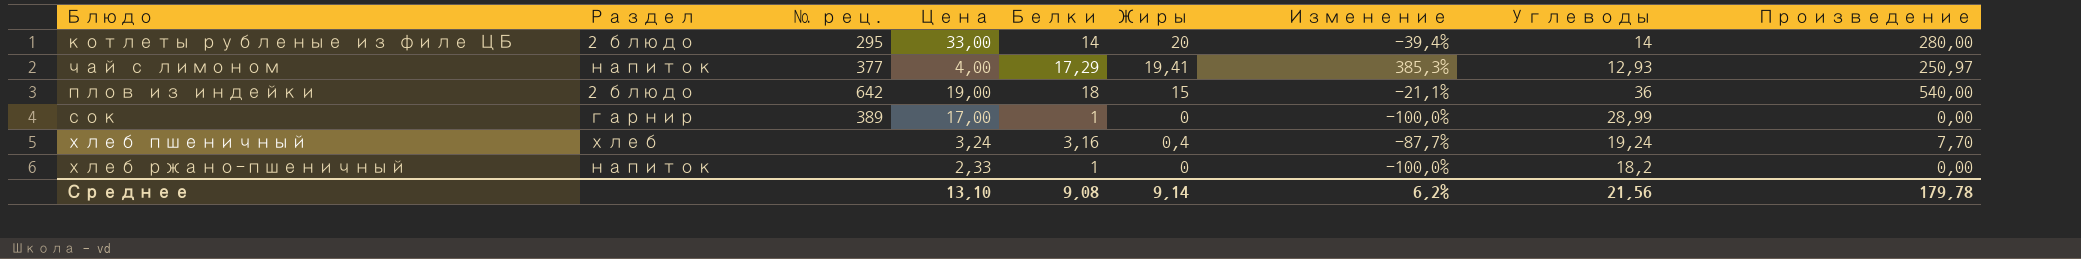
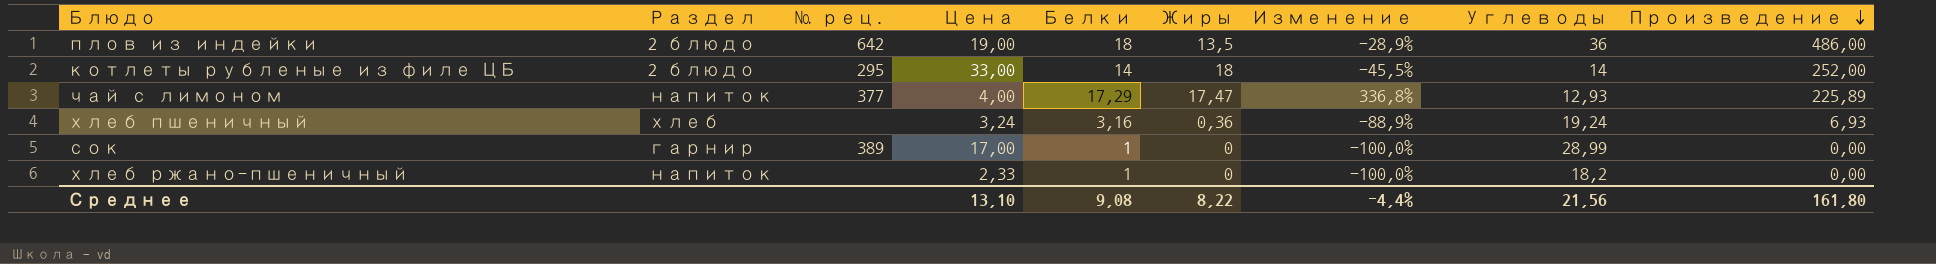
row order: none -> Произведение descending
плов из индейки | Жиры: 15 -> 13,5
плов из индейки | Изменение: -21,1% -> -28,9%
плов из индейки | Произведение: 540,00 -> 486,00
котлеты рубленые из филе ЦБ | Жиры: 20 -> 18
котлеты рубленые из филе ЦБ | Изменение: -39,4% -> -45,5%
котлеты рубленые из филе ЦБ | Произведение: 280,00 -> 252,00
чай с лимоном | Жиры: 19,41 -> 17,47
чай с лимоном | Изменение: 385,3% -> 336,8%
чай с лимоном | Произведение: 250,97 -> 225,89
хлеб пшеничный | Жиры: 0,4 -> 0,36
хлеб пшеничный | Изменение: -87,7% -> -88,9%
хлеб пшеничный | Произведение: 7,70 -> 6,93
Среднее | Жиры: 9,14 -> 8,22
Среднее | Изменение: 6,2% -> -4,4%
Среднее | Произведение: 179,78 -> 161,80

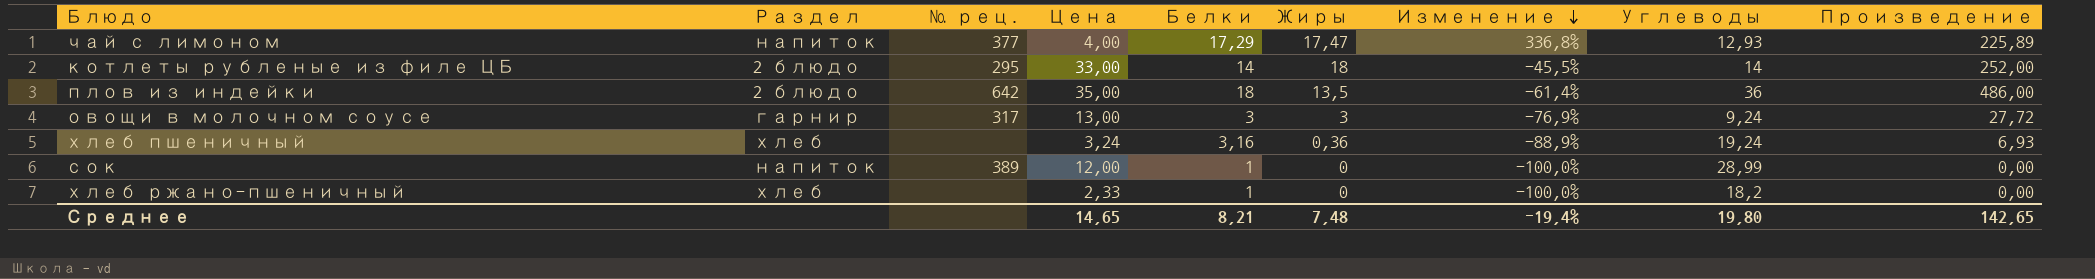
row order: Произведение descending -> Изменение descending
плов из индейки | Цена: 19,00 -> 35,00
плов из индейки | Изменение: -28,9% -> -61,4%
row овощи в молочном соусе: none -> гарнир | 317 | 13,00 | 3 | 3 | -76,9% | 9,24 | 27,72
сок | Раздел: гарнир -> напиток
сок | Цена: 17,00 -> 12,00
хлеб ржано-пшеничный | Раздел: напиток -> хлеб
Среднее | Цена: 13,10 -> 14,65
Среднее | Белки: 9,08 -> 8,21
Среднее | Жиры: 8,22 -> 7,48
Среднее | Изменение: -4,4% -> -19,4%
Среднее | Углеводы: 21,56 -> 19,80
Среднее | Произведение: 161,80 -> 142,65

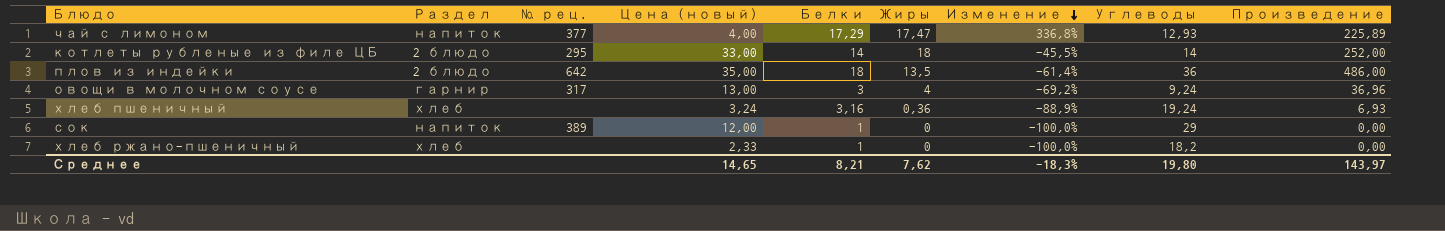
column name: Цена -> Цена (новый)
овощи в молочном соусе | Жиры: 3 -> 4
овощи в молочном соусе | Изменение: -76,9% -> -69,2%
овощи в молочном соусе | Произведение: 27,72 -> 36,96
сок | Углеводы: 28,99 -> 29
Среднее | Жиры: 7,48 -> 7,62
Среднее | Изменение: -19,4% -> -18,3%
Среднее | Произведение: 142,65 -> 143,97

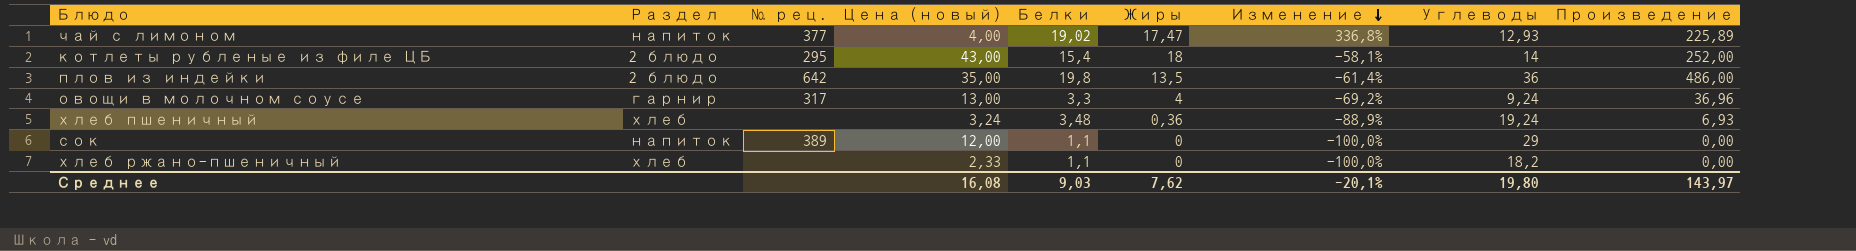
чай с лимоном | Белки: 17,29 -> 19,02
котлеты рубленые из филе ЦБ | Цена (новый): 33,00 -> 43,00
котлеты рубленые из филе ЦБ | Белки: 14 -> 15,4
котлеты рубленые из филе ЦБ | Изменение: -45,5% -> -58,1%
плов из индейки | Белки: 18 -> 19,8
овощи в молочном соусе | Белки: 3 -> 3,3
хлеб пшеничный | Белки: 3,16 -> 3,48
сок | Белки: 1 -> 1,1
хлеб ржано-пшеничный | Белки: 1 -> 1,1
Среднее | Цена (новый): 14,65 -> 16,08
Среднее | Белки: 8,21 -> 9,03
Среднее | Изменение: -18,3% -> -20,1%

